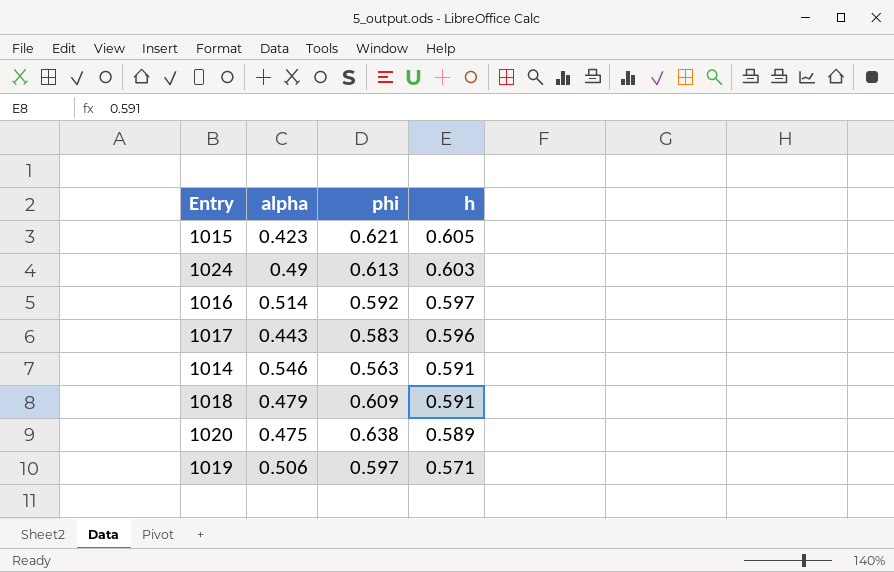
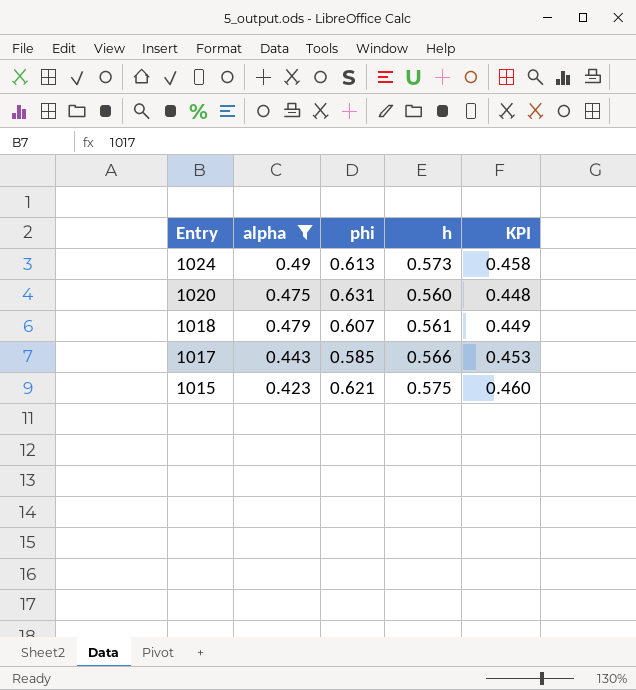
filter: none -> alpha <= 0.49
row order: h descending -> Entry descending
column KPI | formula: none -> [h] * 0.8
1024 | h: 0.603 -> 0.573
1020 | phi: 0.638 -> 0.631
1020 | h: 0.589 -> 0.560
1018 | phi: 0.609 -> 0.607
1018 | h: 0.591 -> 0.561
1017 | phi: 0.583 -> 0.585
1017 | h: 0.596 -> 0.566
1015 | h: 0.605 -> 0.575

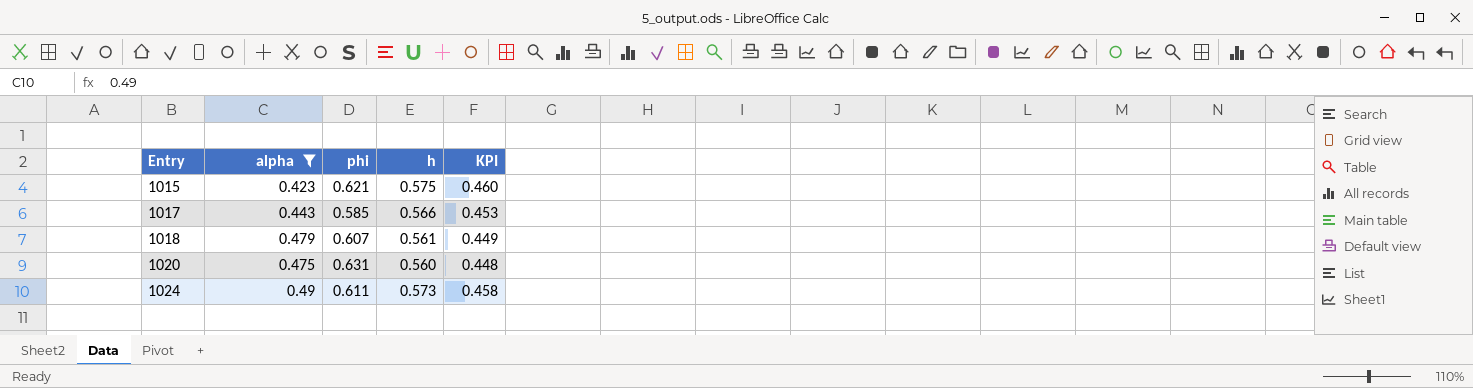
row order: Entry descending -> Entry ascending
1024 | phi: 0.613 -> 0.611

